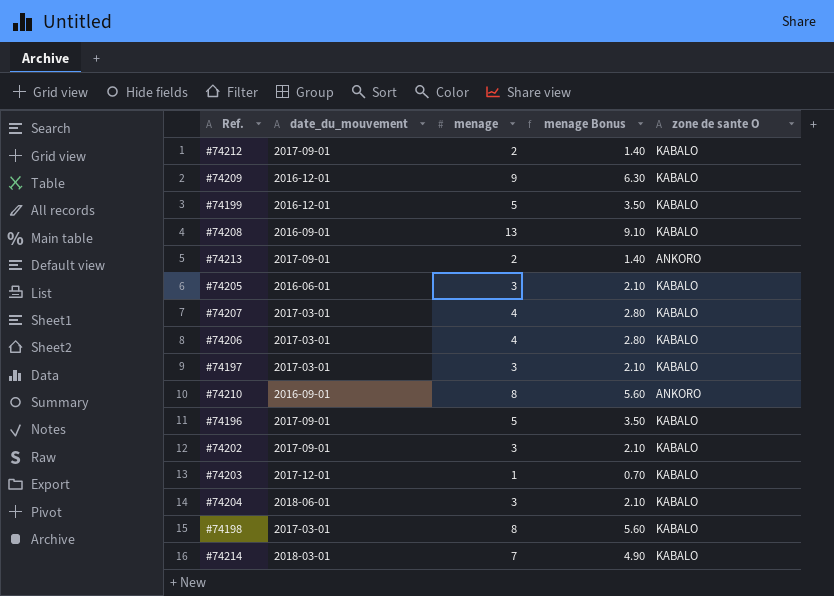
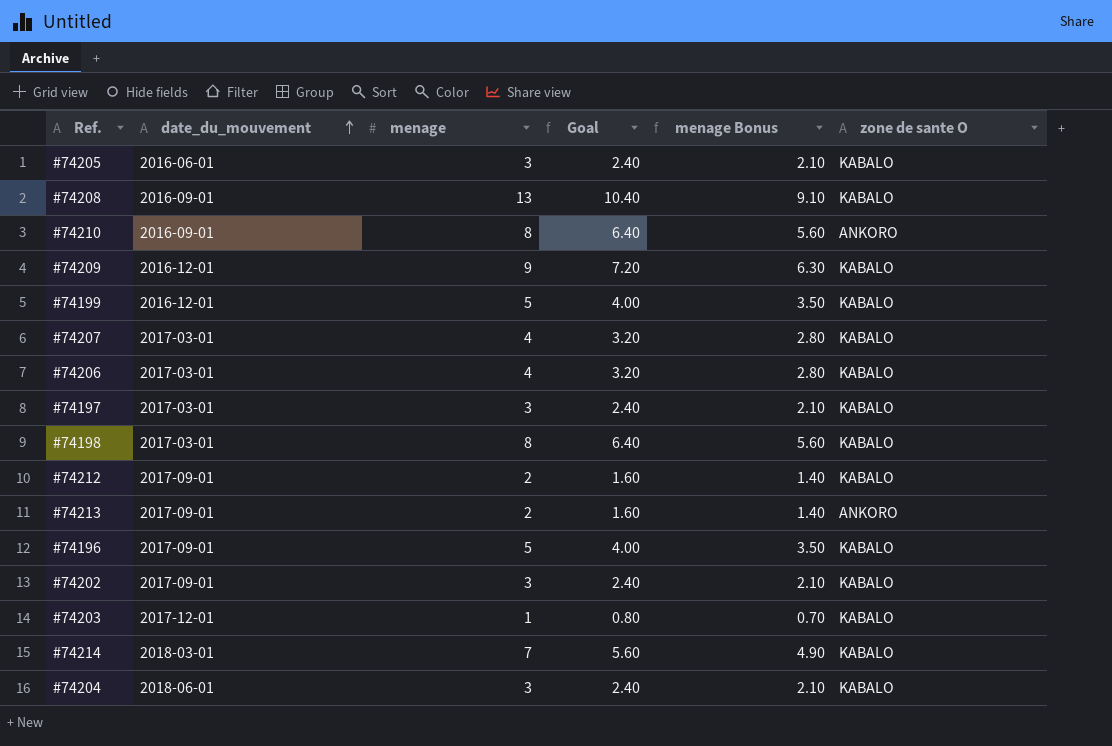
row order: none -> date_du_mouvement ascending
column Goal | formula: none -> [menage] * 0.8

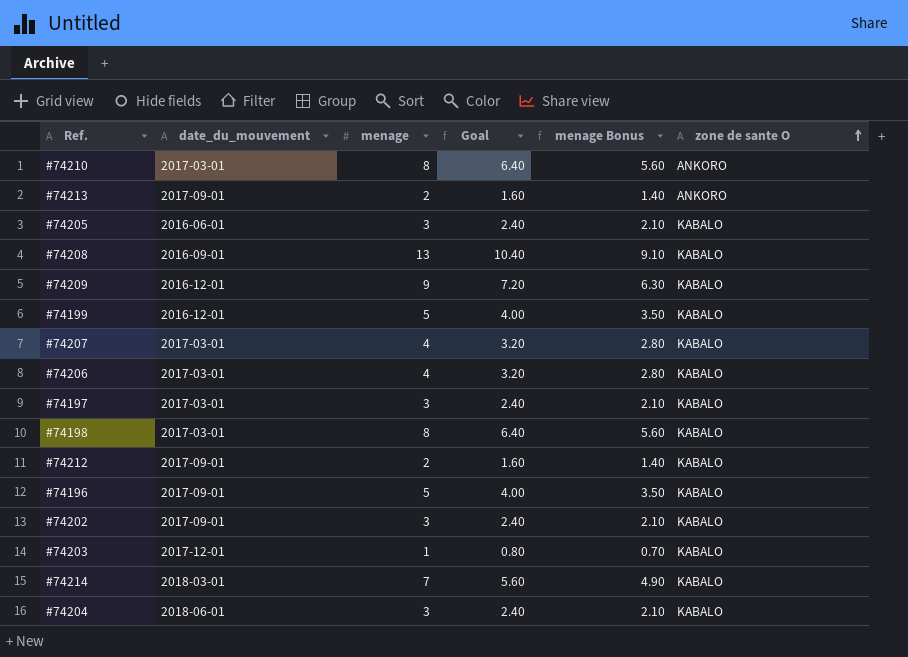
row order: date_du_mouvement ascending -> zone de sante O ascending
#74210 | date_du_mouvement: 2016-09-01 -> 2017-03-01

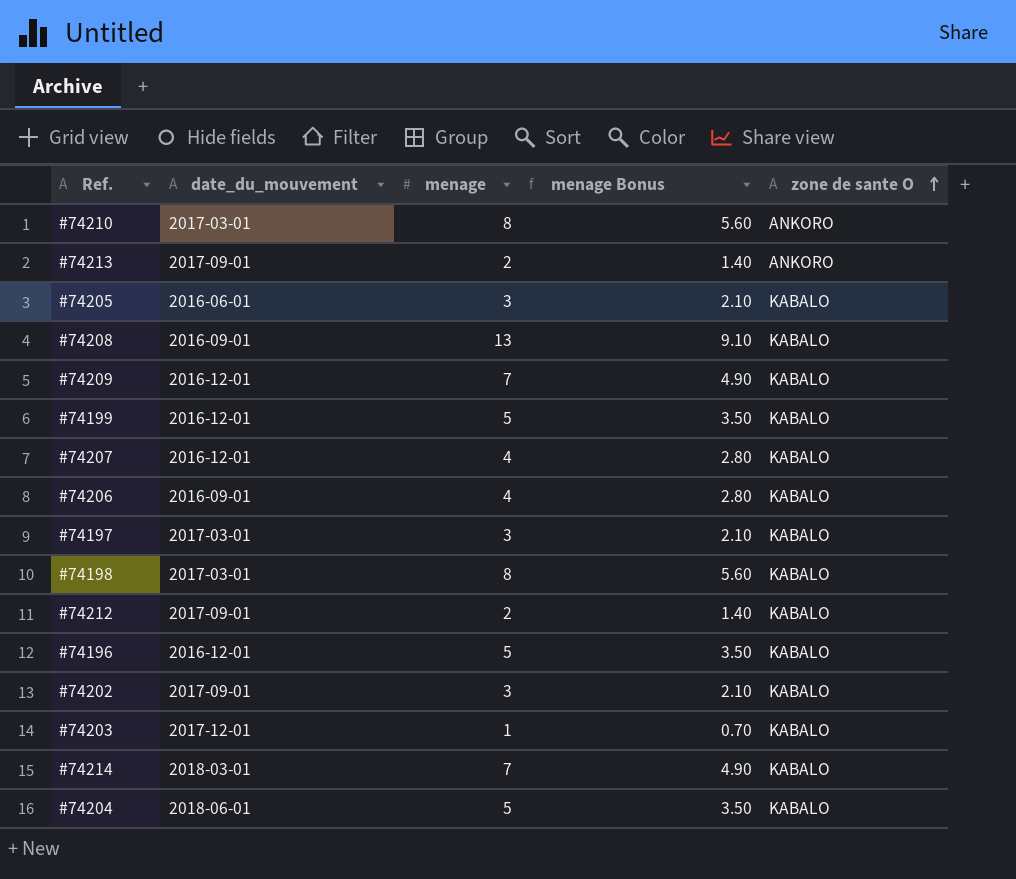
column Goal | formula: [menage] * 0.8 -> none
#74209 | menage: 9 -> 7
#74209 | menage Bonus: 6.30 -> 4.90
#74207 | date_du_mouvement: 2017-03-01 -> 2016-12-01
#74206 | date_du_mouvement: 2017-03-01 -> 2016-09-01
#74196 | date_du_mouvement: 2017-09-01 -> 2016-12-01
#74204 | menage: 3 -> 5
#74204 | menage Bonus: 2.10 -> 3.50

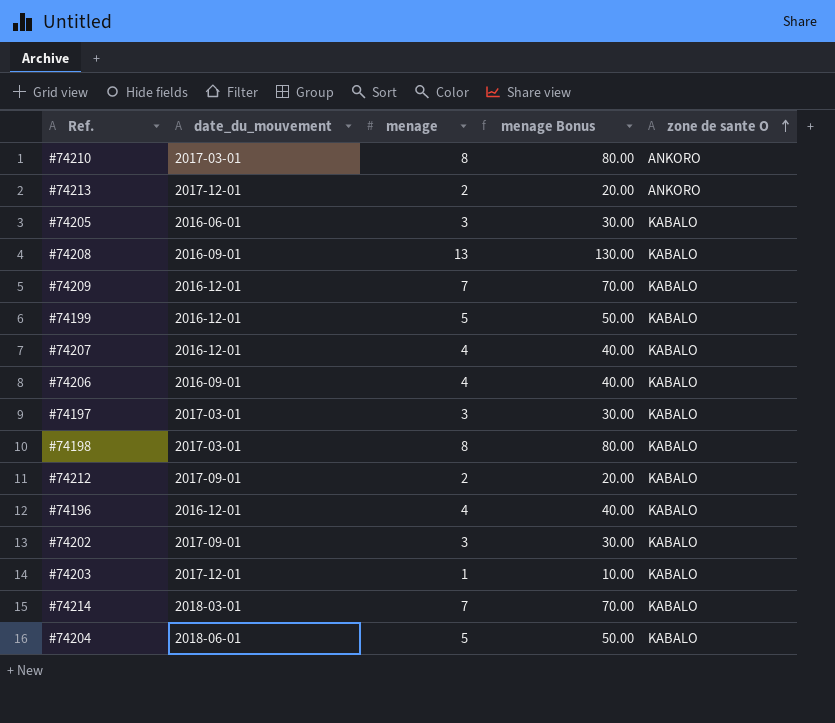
column menage Bonus | formula: [menage] * 0.7 -> [menage] * 10
#74213 | date_du_mouvement: 2017-09-01 -> 2017-12-01
#74196 | menage: 5 -> 4

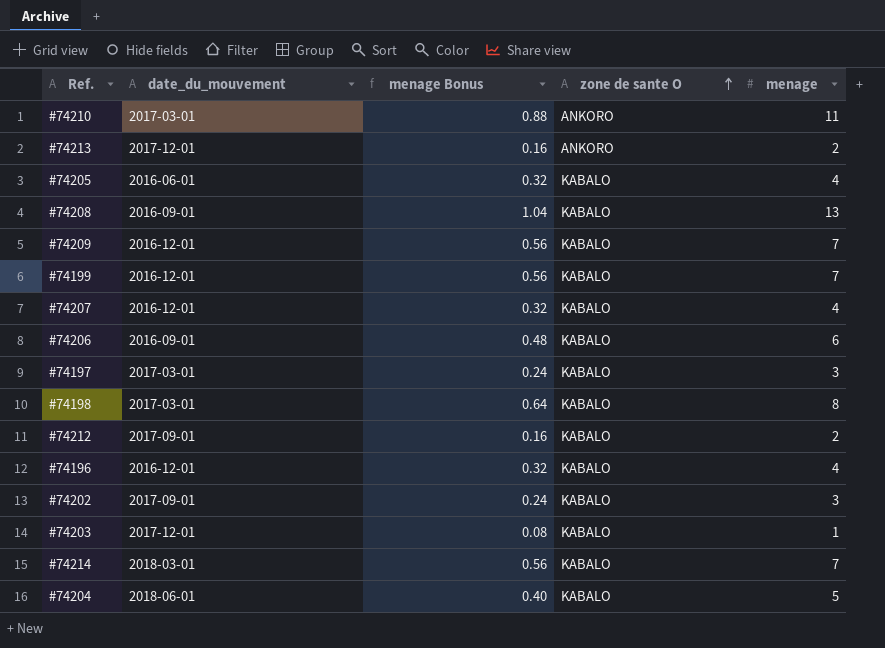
column menage Bonus | formula: [menage] * 10 -> [menage] * 0.08
column menage | position: 3 -> 5
#74210 | menage: 8 -> 11
#74205 | menage: 3 -> 4
#74199 | menage: 5 -> 7
#74206 | menage: 4 -> 6

